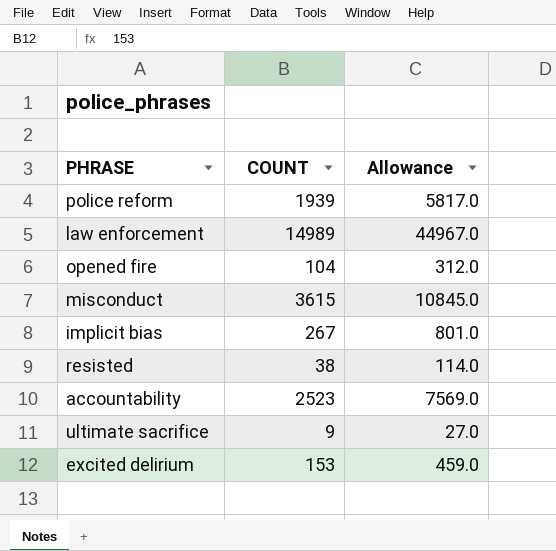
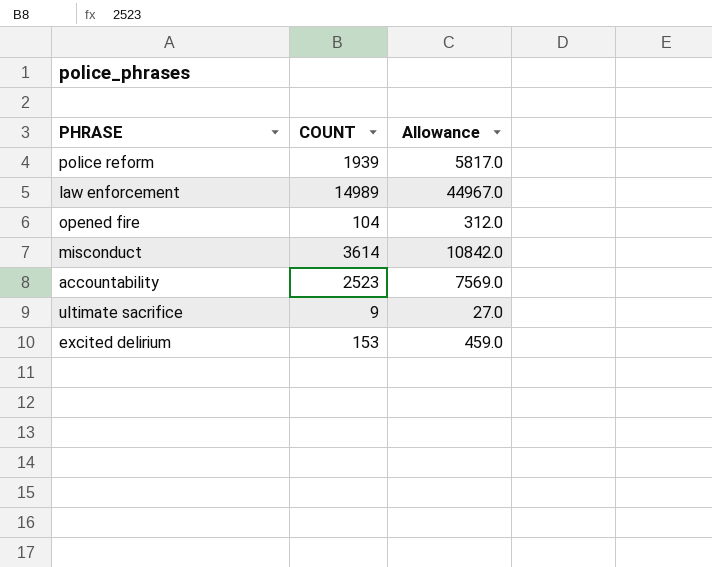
row implicit bias: 267 | 801.0 -> none
row resisted: 38 | 114.0 -> none
misconduct | COUNT: 3615 -> 3614
misconduct | Allowance: 10845.0 -> 10842.0

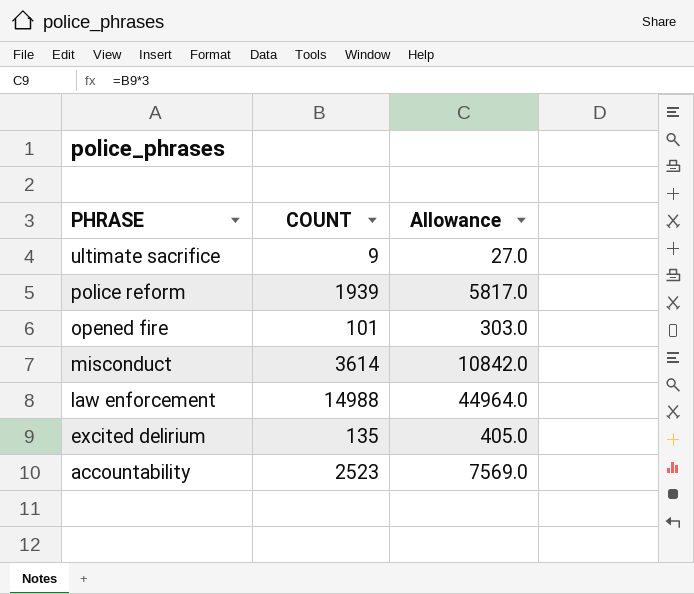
row order: none -> PHRASE descending
opened fire | COUNT: 104 -> 101
opened fire | Allowance: 312.0 -> 303.0
law enforcement | COUNT: 14989 -> 14988
law enforcement | Allowance: 44967.0 -> 44964.0
excited delirium | COUNT: 153 -> 135
excited delirium | Allowance: 459.0 -> 405.0

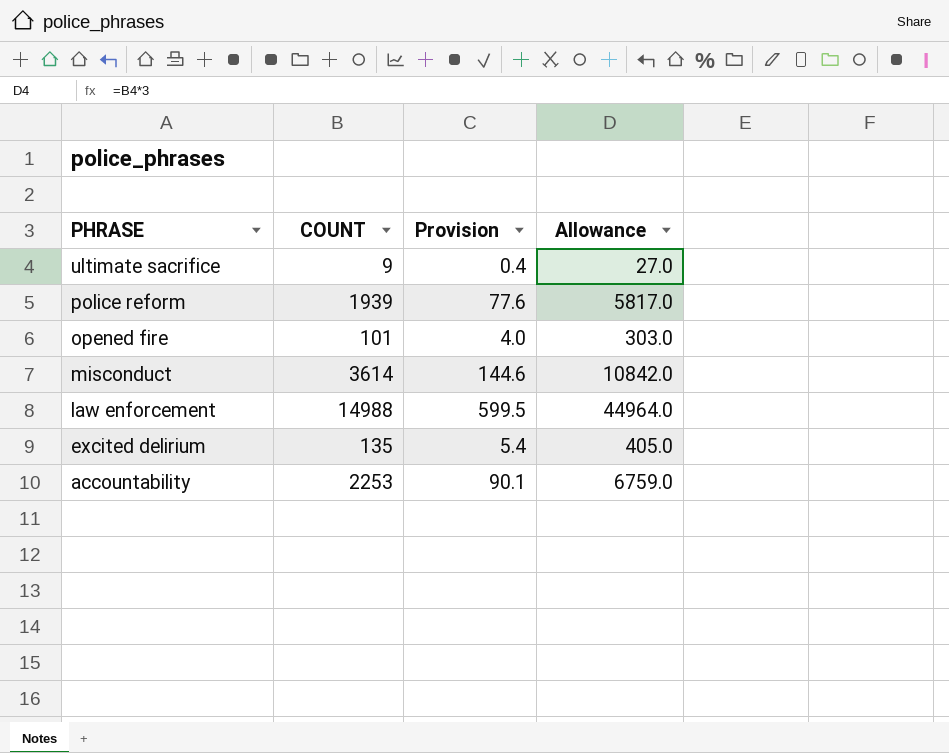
column Provision | formula: none -> [COUNT] * 0.04
accountability | COUNT: 2523 -> 2253
accountability | Allowance: 7569.0 -> 6759.0

